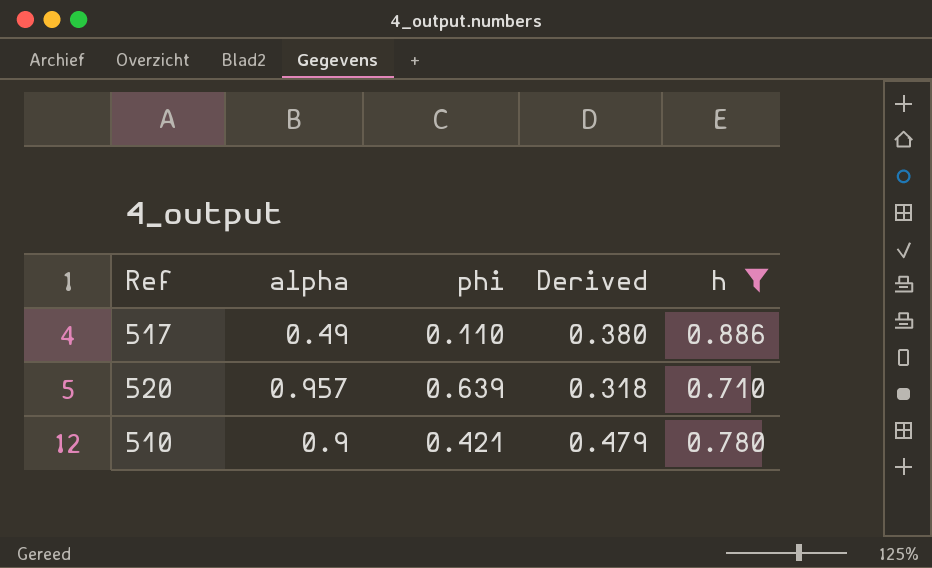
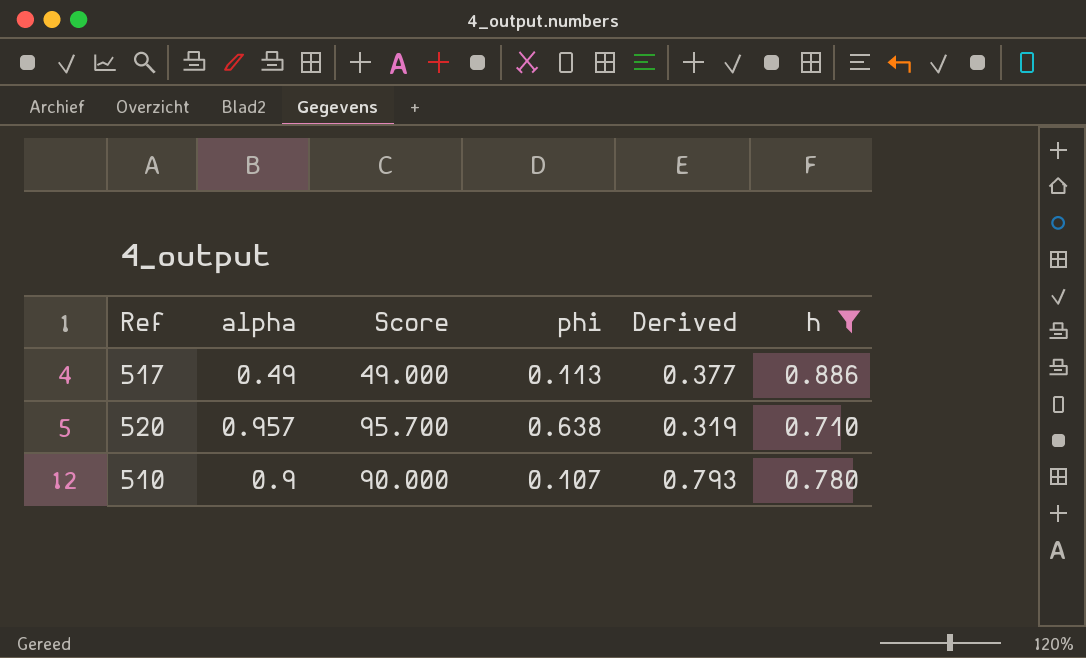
column Score | formula: none -> [alpha] * 100
517 | phi: 0.110 -> 0.113
517 | Derived: 0.380 -> 0.377
520 | phi: 0.639 -> 0.638
520 | Derived: 0.318 -> 0.319
510 | phi: 0.421 -> 0.107
510 | Derived: 0.479 -> 0.793

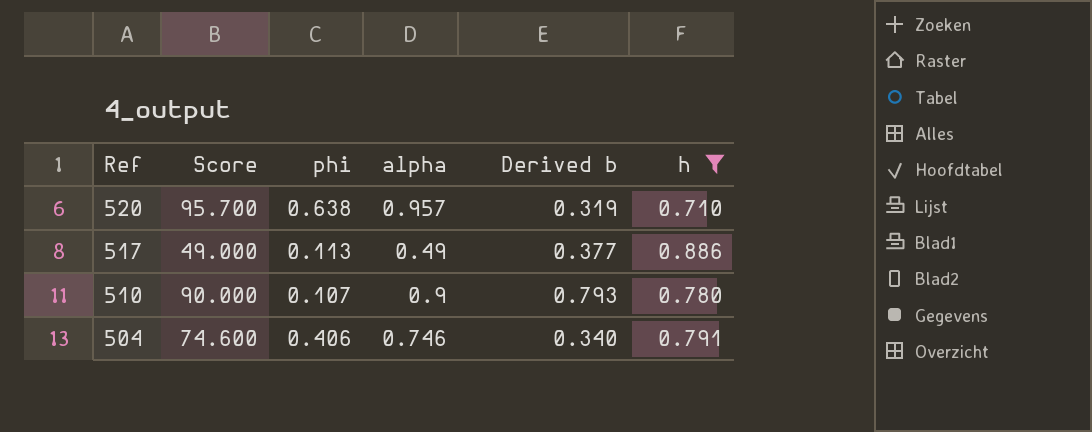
row order: none -> Ref descending
column alpha | position: 2 -> 4
column name: Derived -> Derived b
row 504: none -> 74.600 | 0.406 | 0.746 | 0.340 | 0.791

